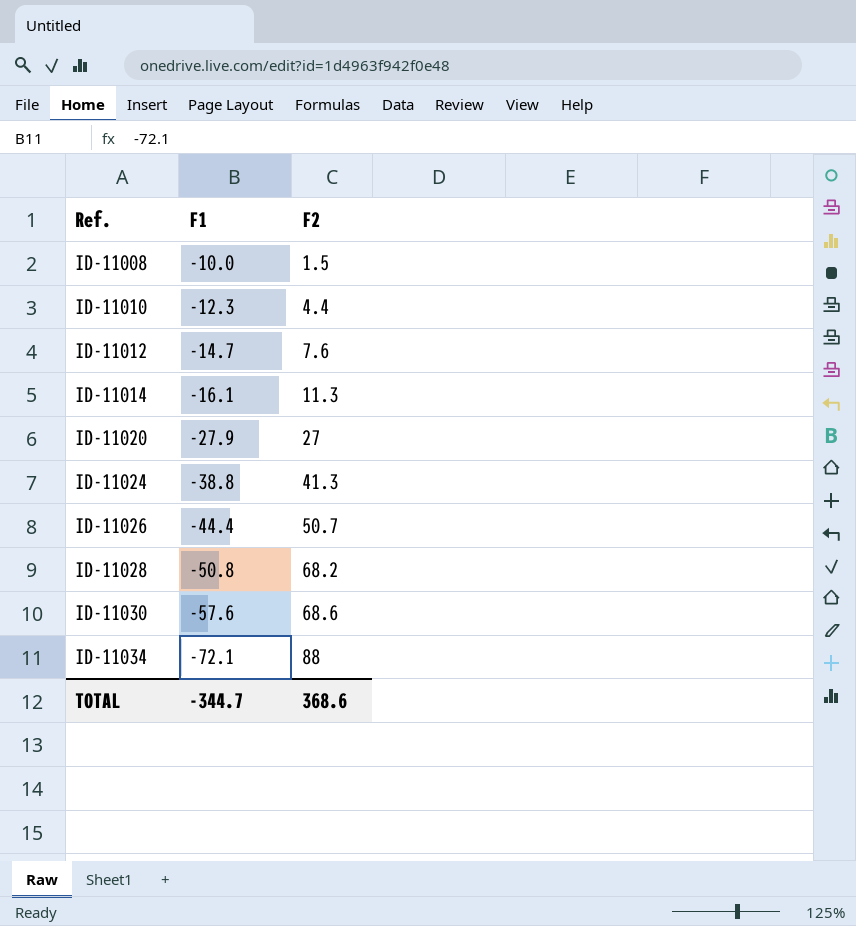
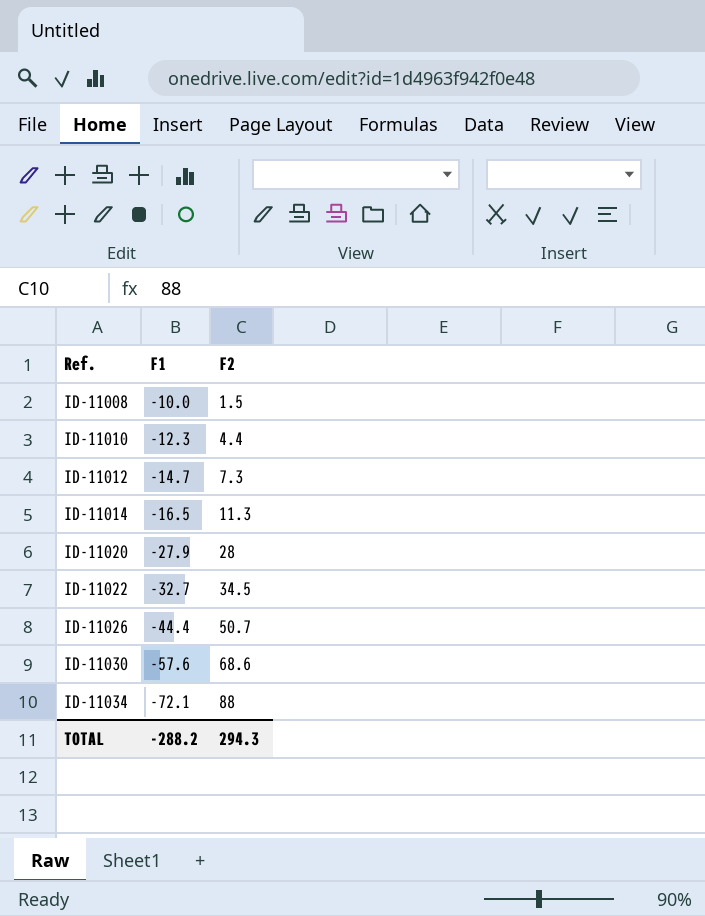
row ID-11024: -38.8 | 41.3 -> none
row ID-11028: -50.8 | 68.2 -> none
ID-11012 | F2: 7.6 -> 7.3
ID-11014 | F1: -16.1 -> -16.5
ID-11020 | F2: 27 -> 28
row ID-11022: none -> -32.7 | 34.5
TOTAL | F1: -344.7 -> -288.2
TOTAL | F2: 368.6 -> 294.3

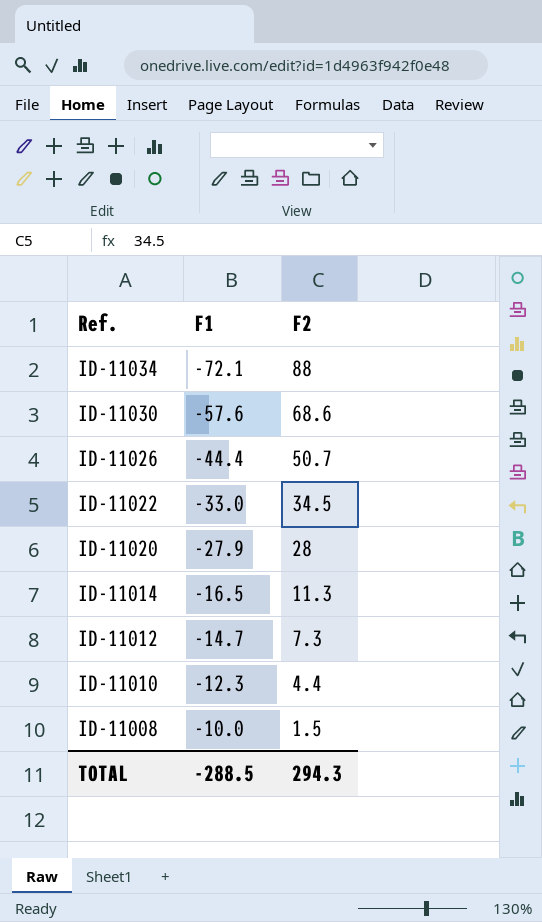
row order: Ref. ascending -> Ref. descending
ID-11022 | F1: -32.7 -> -33.0
TOTAL | F1: -288.2 -> -288.5

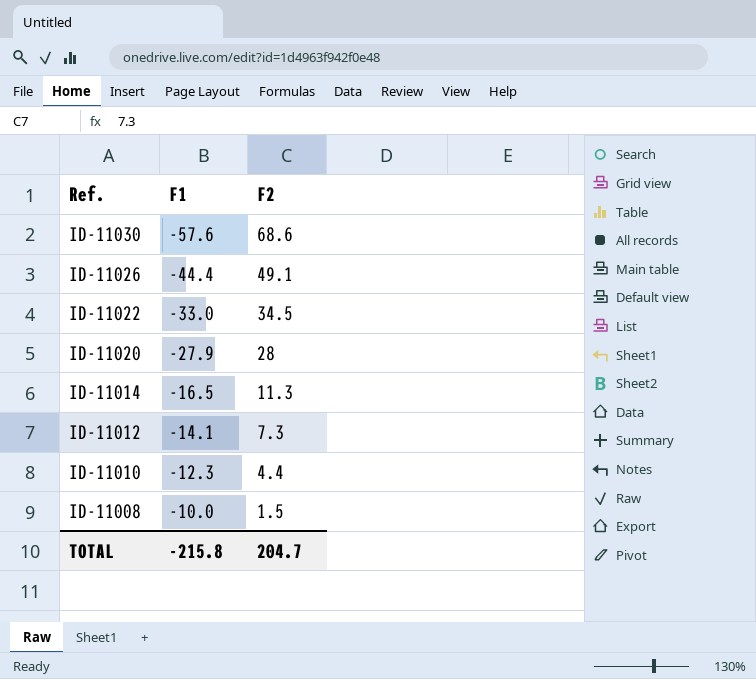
row ID-11034: -72.1 | 88 -> none
ID-11026 | F2: 50.7 -> 49.1
ID-11012 | F1: -14.7 -> -14.1
TOTAL | F1: -288.5 -> -215.8
TOTAL | F2: 294.3 -> 204.7

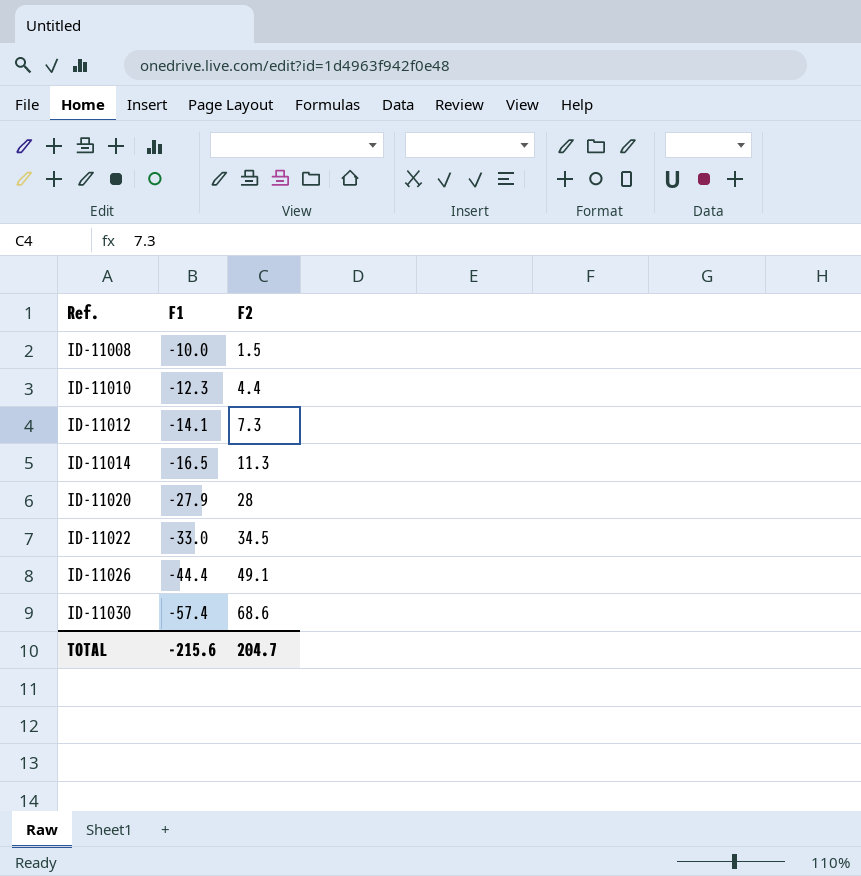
row order: Ref. descending -> Ref. ascending
ID-11030 | F1: -57.6 -> -57.4
TOTAL | F1: -215.8 -> -215.6

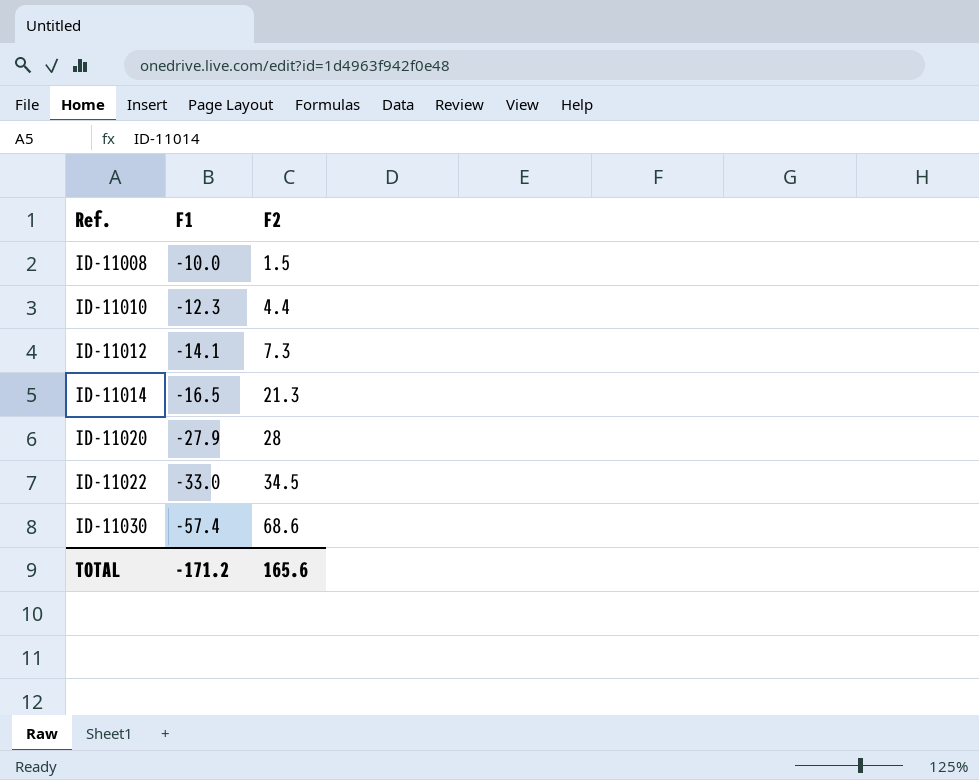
row ID-11026: -44.4 | 49.1 -> none
ID-11014 | F2: 11.3 -> 21.3
TOTAL | F1: -215.6 -> -171.2
TOTAL | F2: 204.7 -> 165.6

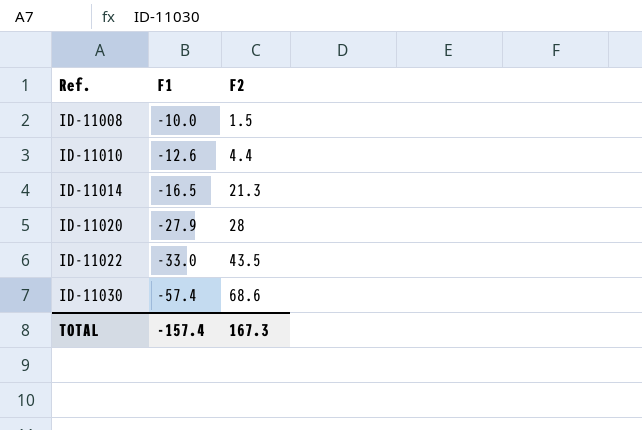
row ID-11012: -14.1 | 7.3 -> none
ID-11010 | F1: -12.3 -> -12.6
ID-11022 | F2: 34.5 -> 43.5
TOTAL | F1: -171.2 -> -157.4
TOTAL | F2: 165.6 -> 167.3

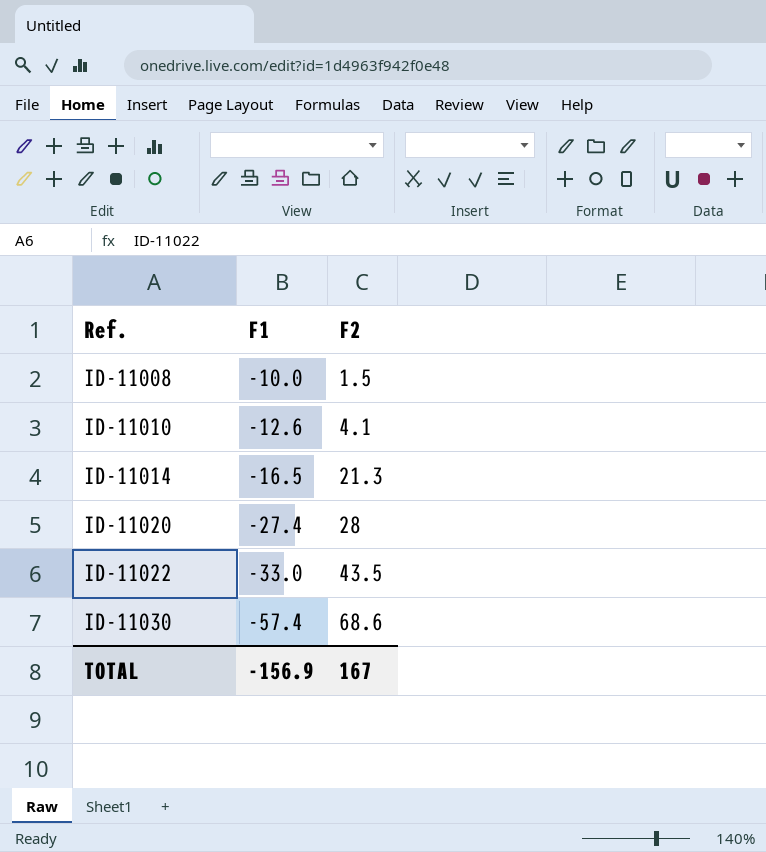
ID-11010 | F2: 4.4 -> 4.1
ID-11020 | F1: -27.9 -> -27.4
TOTAL | F1: -157.4 -> -156.9
TOTAL | F2: 167.3 -> 167

